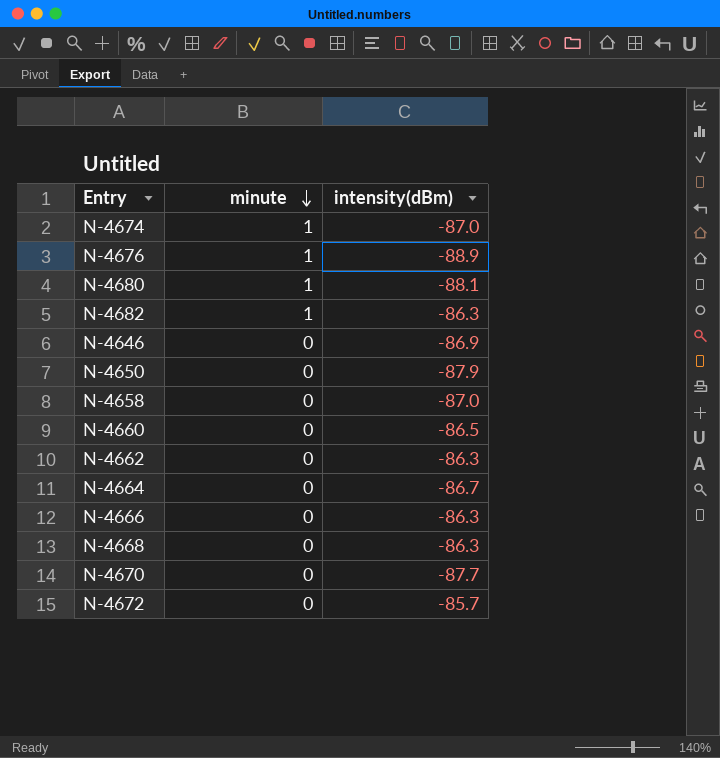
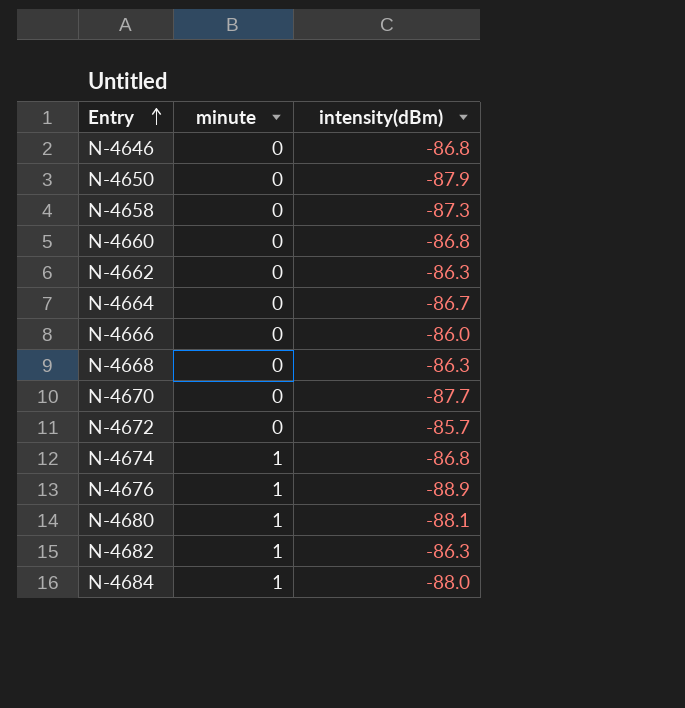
row order: minute descending -> Entry ascending
N-4646 | intensity(dBm): -86.9 -> -86.8
N-4658 | intensity(dBm): -87.0 -> -87.3
N-4660 | intensity(dBm): -86.5 -> -86.8
N-4666 | intensity(dBm): -86.3 -> -86.0
N-4674 | intensity(dBm): -87.0 -> -86.8
row N-4684: none -> 1 | -88.0

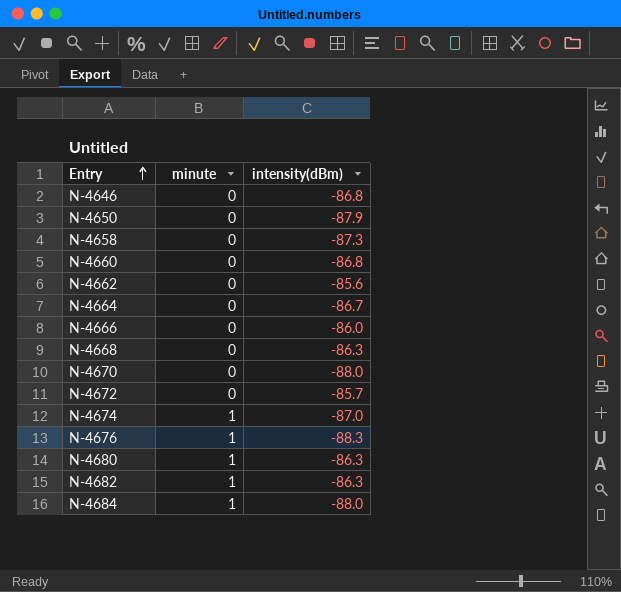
N-4662 | intensity(dBm): -86.3 -> -85.6
N-4670 | intensity(dBm): -87.7 -> -88.0
N-4674 | intensity(dBm): -86.8 -> -87.0
N-4676 | intensity(dBm): -88.9 -> -88.3
N-4680 | intensity(dBm): -88.1 -> -86.3

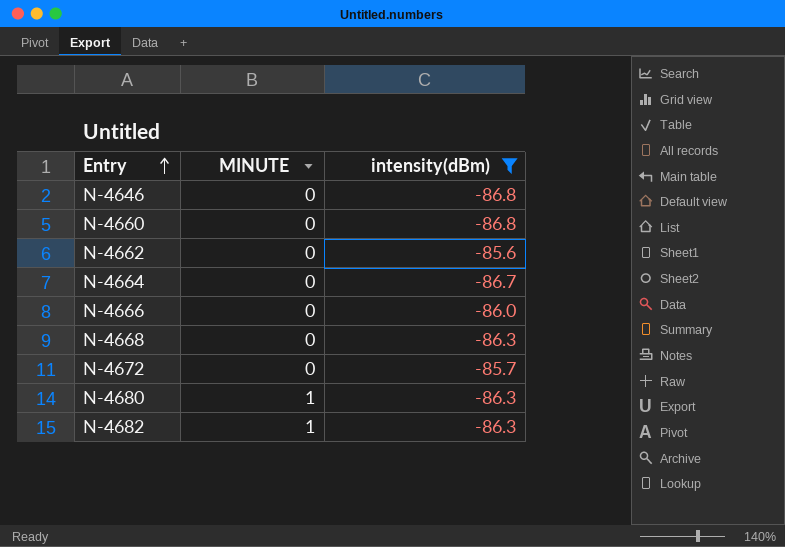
filter: none -> intensity(dBm) >= -86.8
column name: minute -> MINUTE

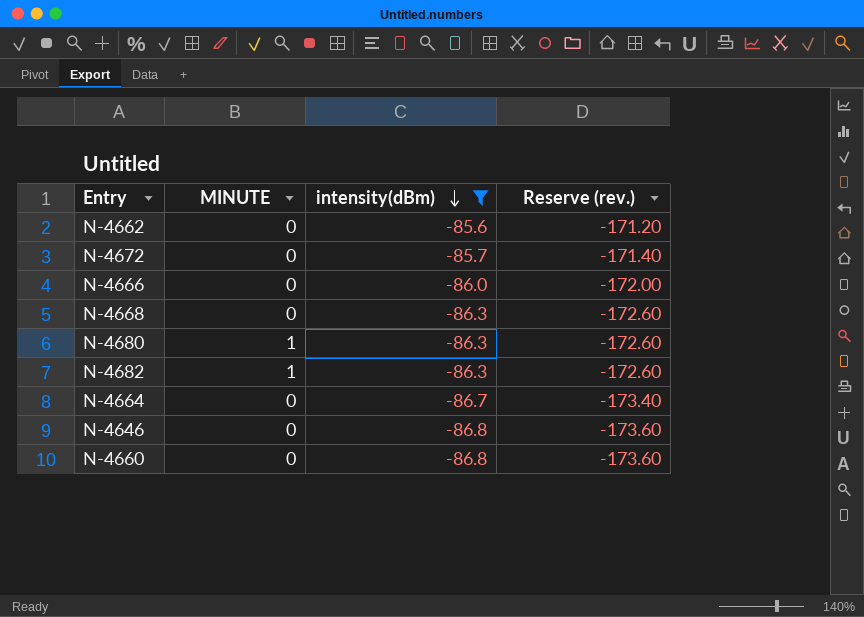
row order: Entry ascending -> intensity(dBm) descending
column Reserve (rev.) | formula: none -> [intensity(dBm)] * 2

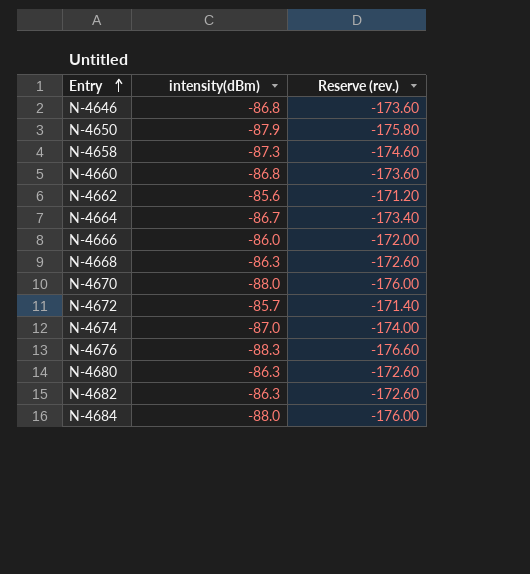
filter: intensity(dBm) >= -86.8 -> none
row order: intensity(dBm) descending -> Entry ascending
column MINUTE | position: 2 -> none

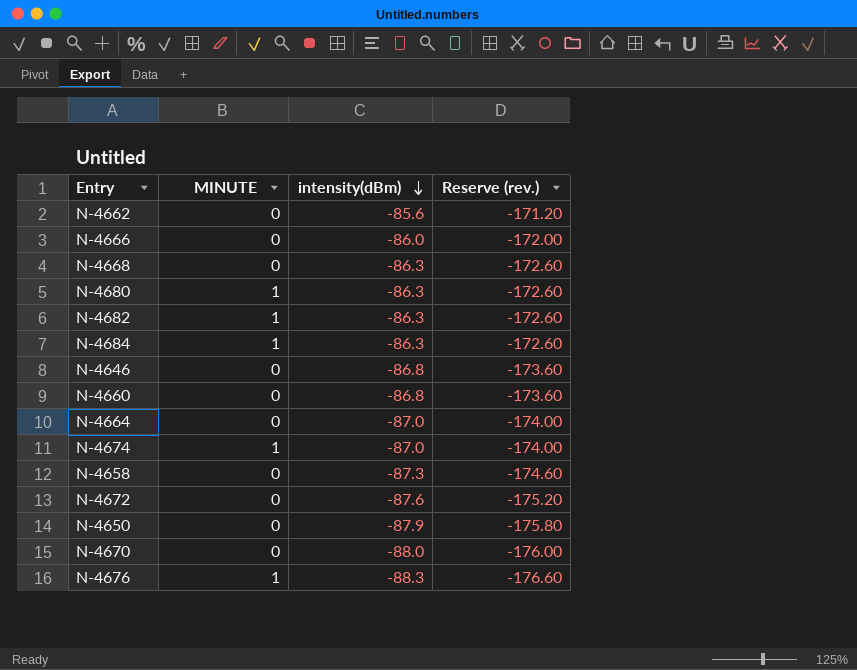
row order: Entry ascending -> intensity(dBm) descending
column MINUTE | position: none -> 2
N-4684 | intensity(dBm): -88.0 -> -86.3
N-4684 | Reserve (rev.): -176.00 -> -172.60
N-4664 | intensity(dBm): -86.7 -> -87.0
N-4664 | Reserve (rev.): -173.40 -> -174.00
N-4672 | intensity(dBm): -85.7 -> -87.6
N-4672 | Reserve (rev.): -171.40 -> -175.20

